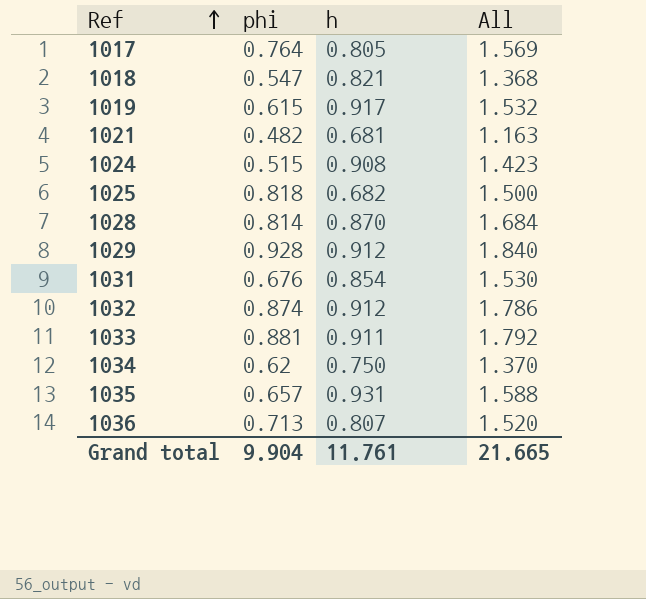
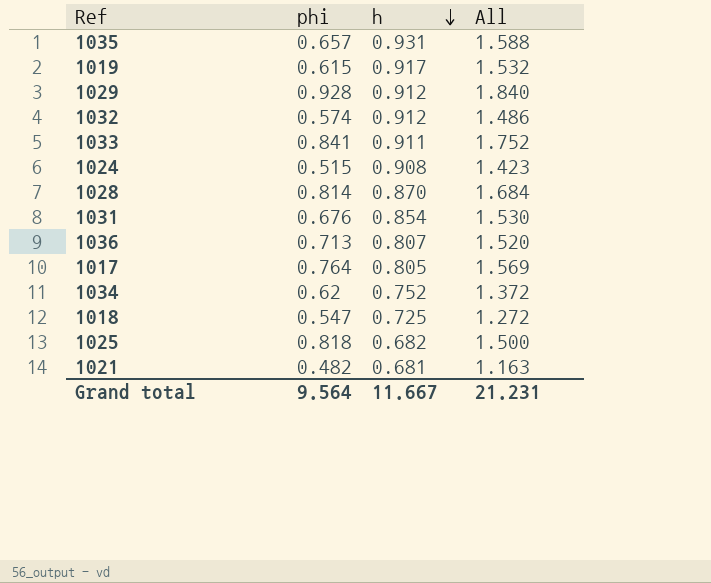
row order: Ref ascending -> h descending
1032 | phi: 0.874 -> 0.574
1032 | All: 1.786 -> 1.486
1033 | phi: 0.881 -> 0.841
1033 | All: 1.792 -> 1.752
1034 | h: 0.750 -> 0.752
1034 | All: 1.370 -> 1.372
1018 | h: 0.821 -> 0.725
1018 | All: 1.368 -> 1.272
Grand total | phi: 9.904 -> 9.564
Grand total | h: 11.761 -> 11.667
Grand total | All: 21.665 -> 21.231

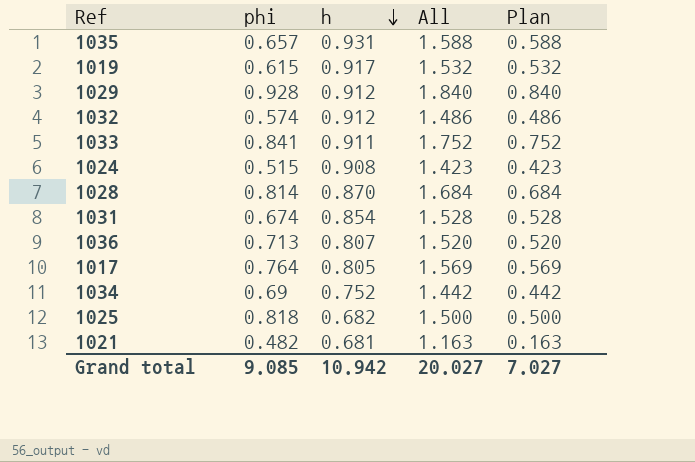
column Plan | formula: none -> [All] - 1
row 1018: 0.547 | 0.725 | 1.272 -> none
1031 | phi: 0.676 -> 0.674
1031 | All: 1.530 -> 1.528
1034 | phi: 0.62 -> 0.69
1034 | All: 1.372 -> 1.442
Grand total | phi: 9.564 -> 9.085
Grand total | h: 11.667 -> 10.942
Grand total | All: 21.231 -> 20.027

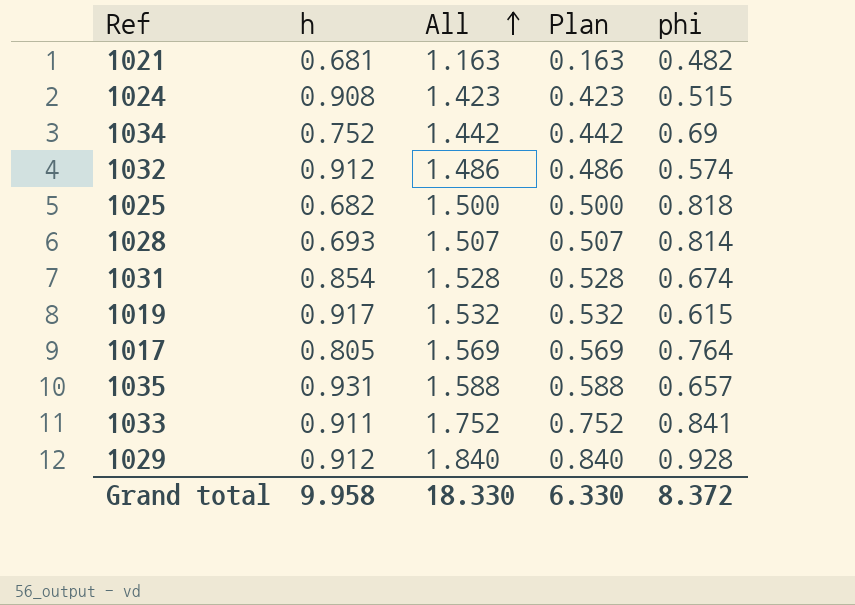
row order: h descending -> All ascending
column phi | position: 2 -> 5
row 1036: 0.713 | 0.807 | 1.520 | 0.520 -> none
1028 | h: 0.870 -> 0.693
1028 | All: 1.684 -> 1.507
1028 | Plan: 0.684 -> 0.507
Grand total | h: 10.942 -> 9.958
Grand total | All: 20.027 -> 18.330
Grand total | Plan: 7.027 -> 6.330
Grand total | phi: 9.085 -> 8.372

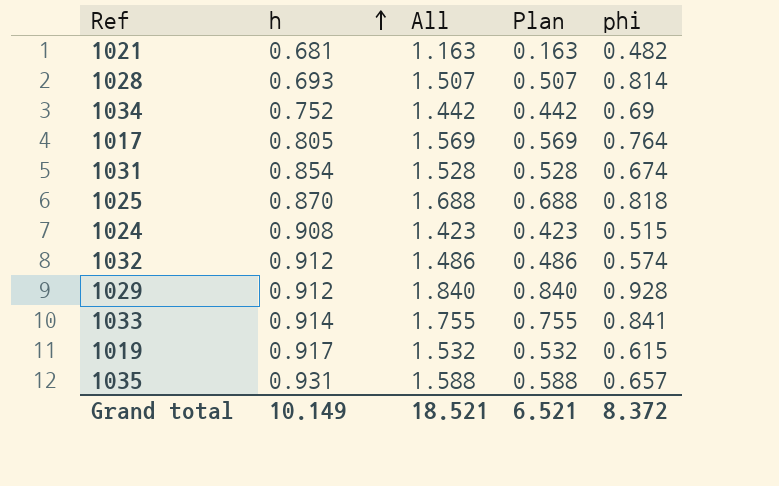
row order: All ascending -> h ascending
1025 | h: 0.682 -> 0.870
1025 | All: 1.500 -> 1.688
1025 | Plan: 0.500 -> 0.688
1033 | h: 0.911 -> 0.914
1033 | All: 1.752 -> 1.755
1033 | Plan: 0.752 -> 0.755
Grand total | h: 9.958 -> 10.149
Grand total | All: 18.330 -> 18.521
Grand total | Plan: 6.330 -> 6.521

